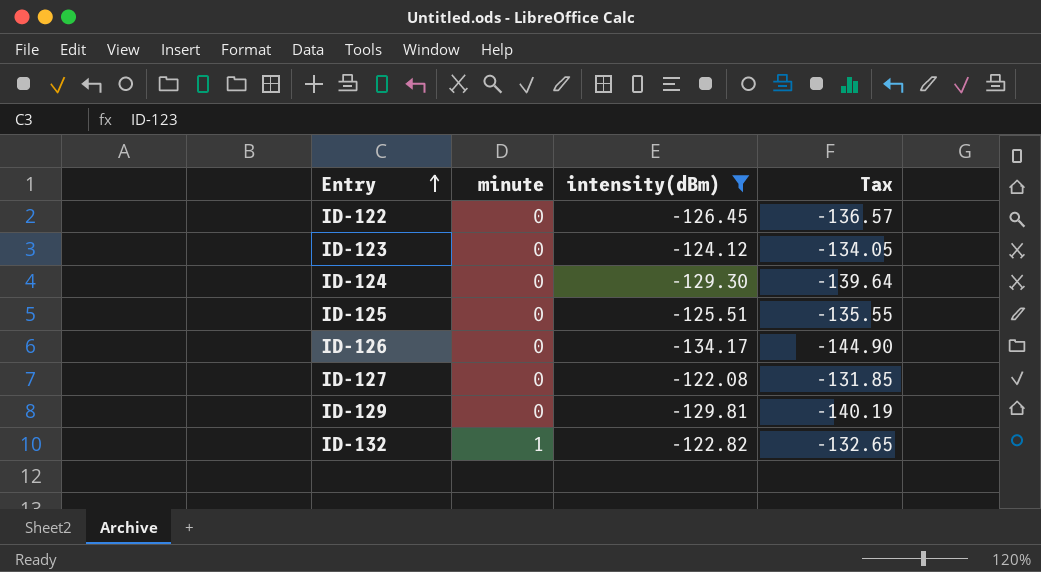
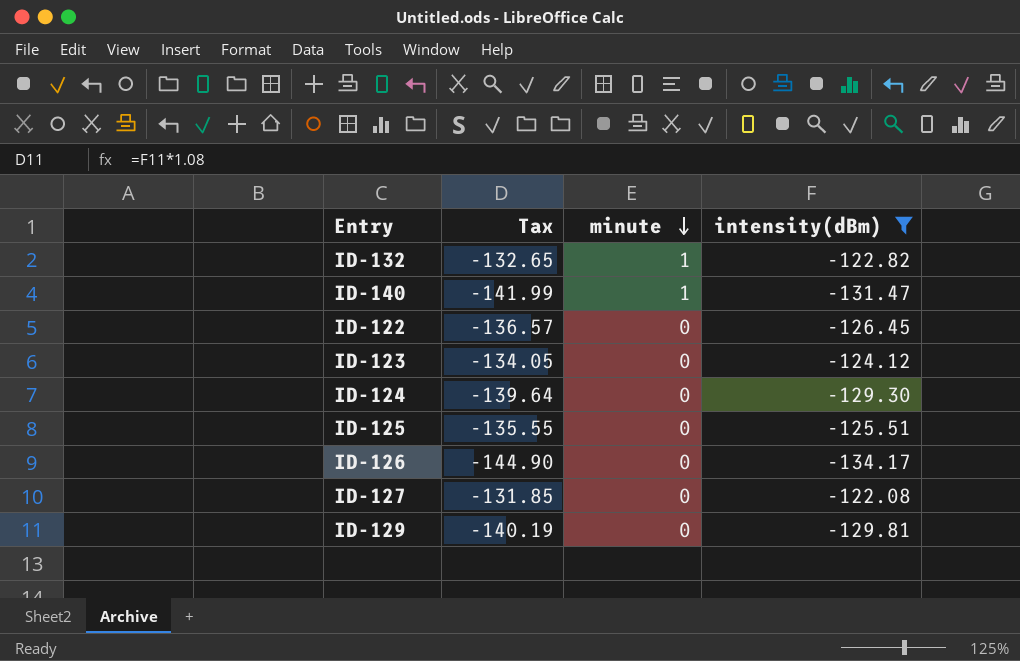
row order: Entry ascending -> minute descending
column Tax | position: 4 -> 2
row ID-140: none -> -141.99 | 1 | -131.47

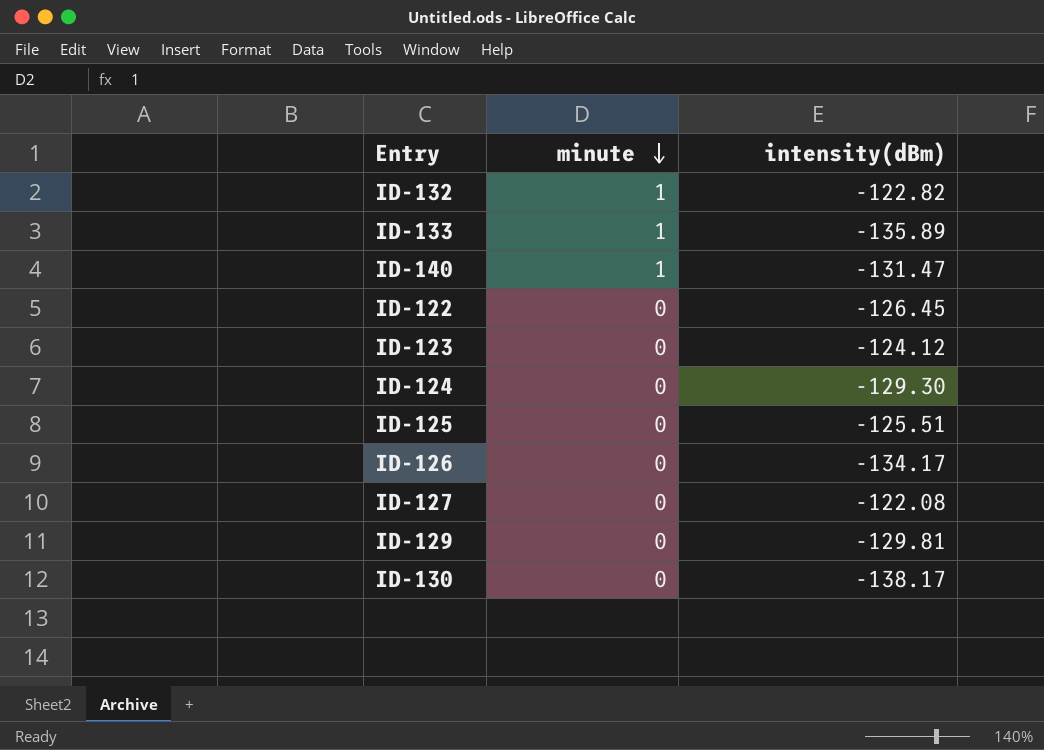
filter: intensity(dBm) >= -134.17 -> none
column Tax | formula: [intensity(dBm)] * 1.08 -> none

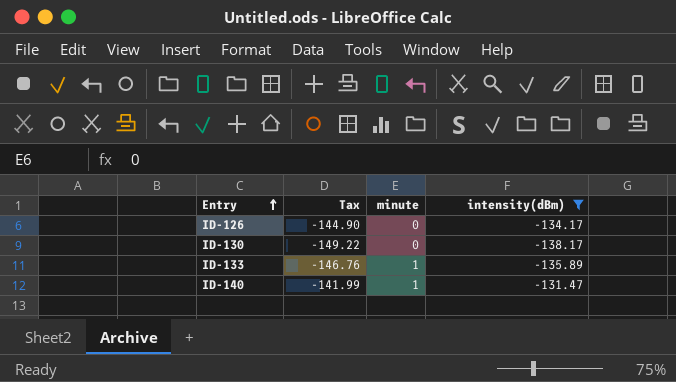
filter: none -> intensity(dBm) <= -131.47
row order: minute descending -> Entry ascending
column Tax | formula: none -> [intensity(dBm)] * 1.08

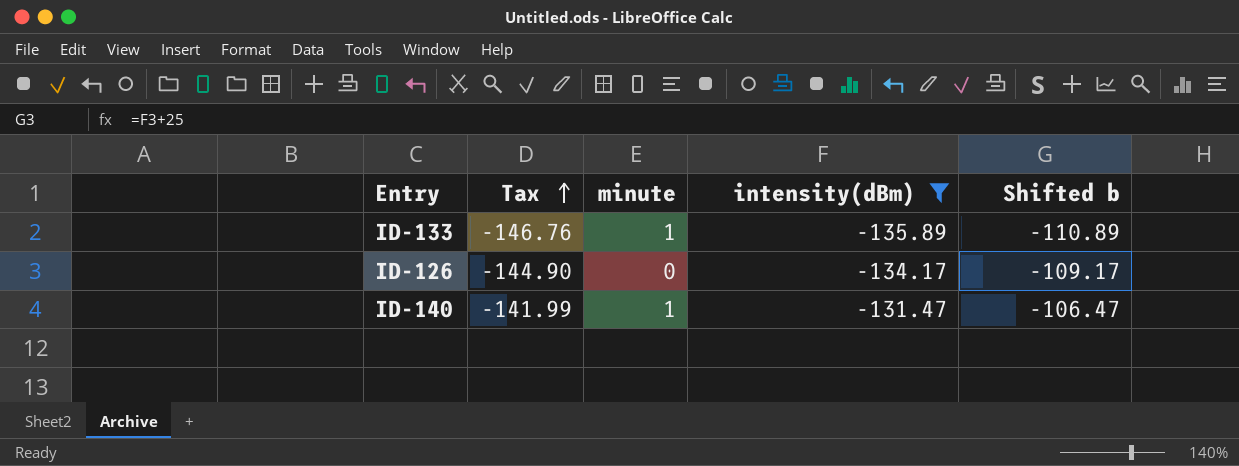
row order: Entry ascending -> Tax ascending
column Shifted b | formula: none -> [intensity(dBm)] + 25
row ID-130: -149.22 | 0 | -138.17 -> none

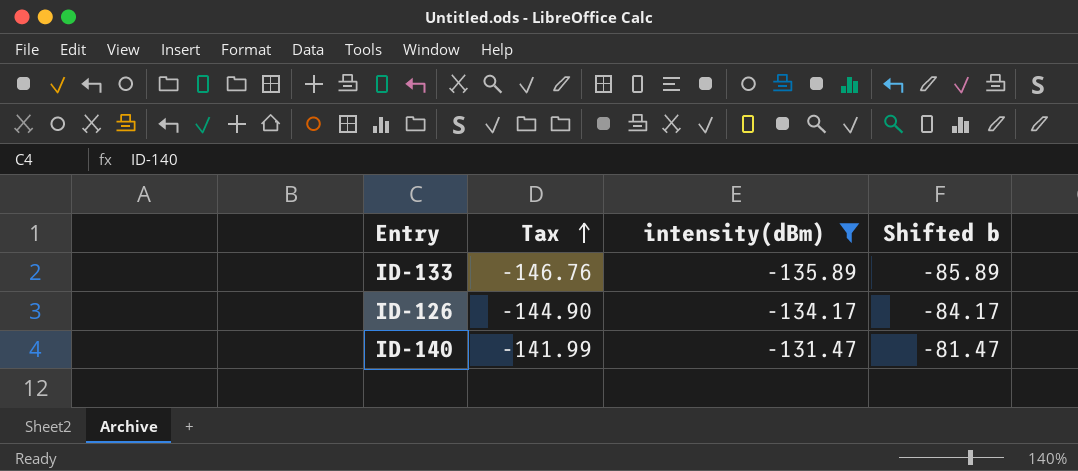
column minute | position: 3 -> none
column Shifted b | formula: [intensity(dBm)] + 25 -> [intensity(dBm)] + 50

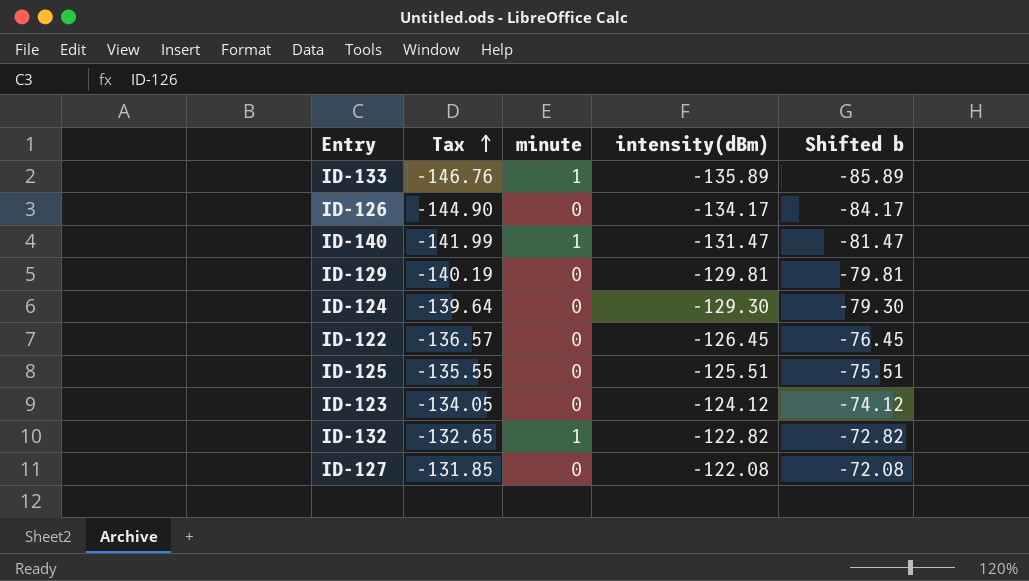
filter: intensity(dBm) <= -131.47 -> none
column minute | position: none -> 3

